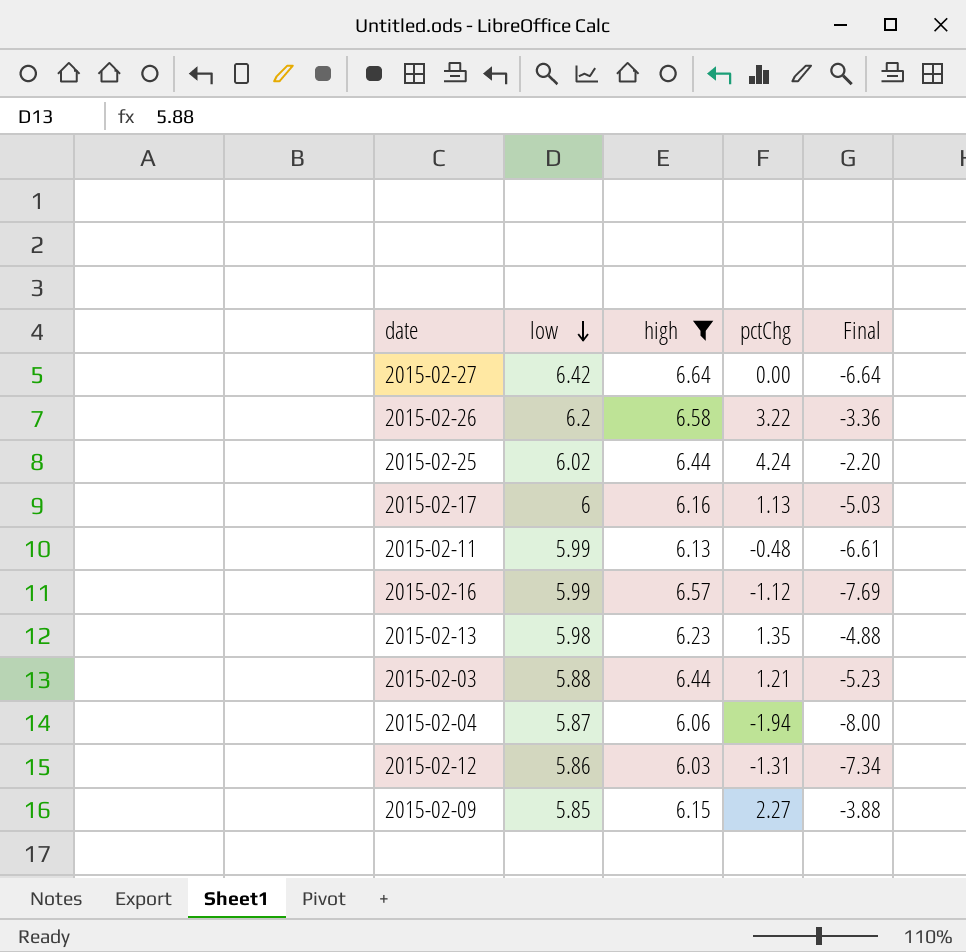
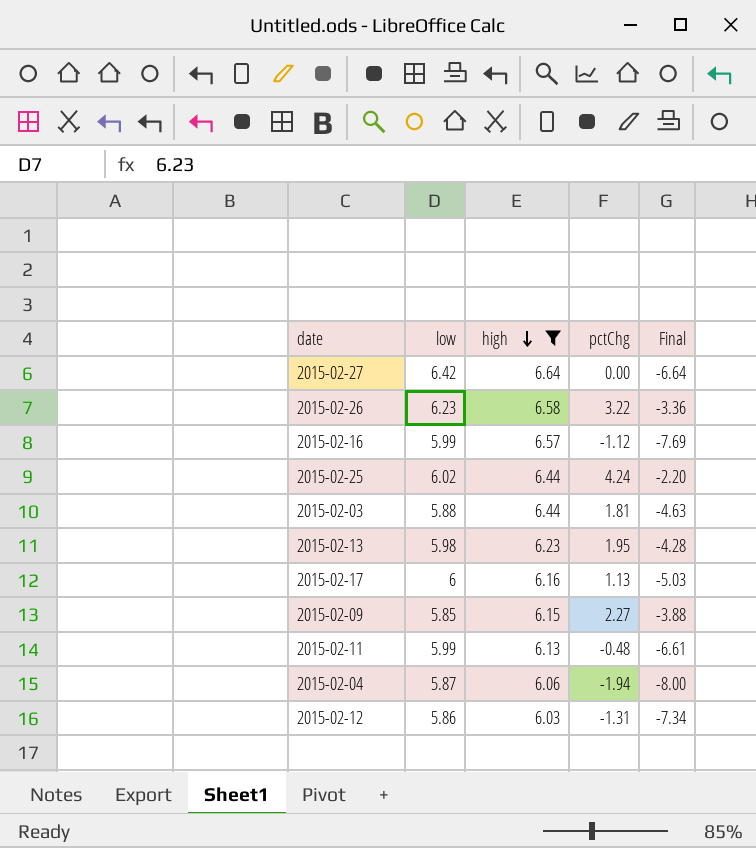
row order: low descending -> high descending
2015-02-26 | low: 6.2 -> 6.23
2015-02-03 | pctChg: 1.21 -> 1.81
2015-02-03 | Final: -5.23 -> -4.63
2015-02-13 | pctChg: 1.35 -> 1.95
2015-02-13 | Final: -4.88 -> -4.28

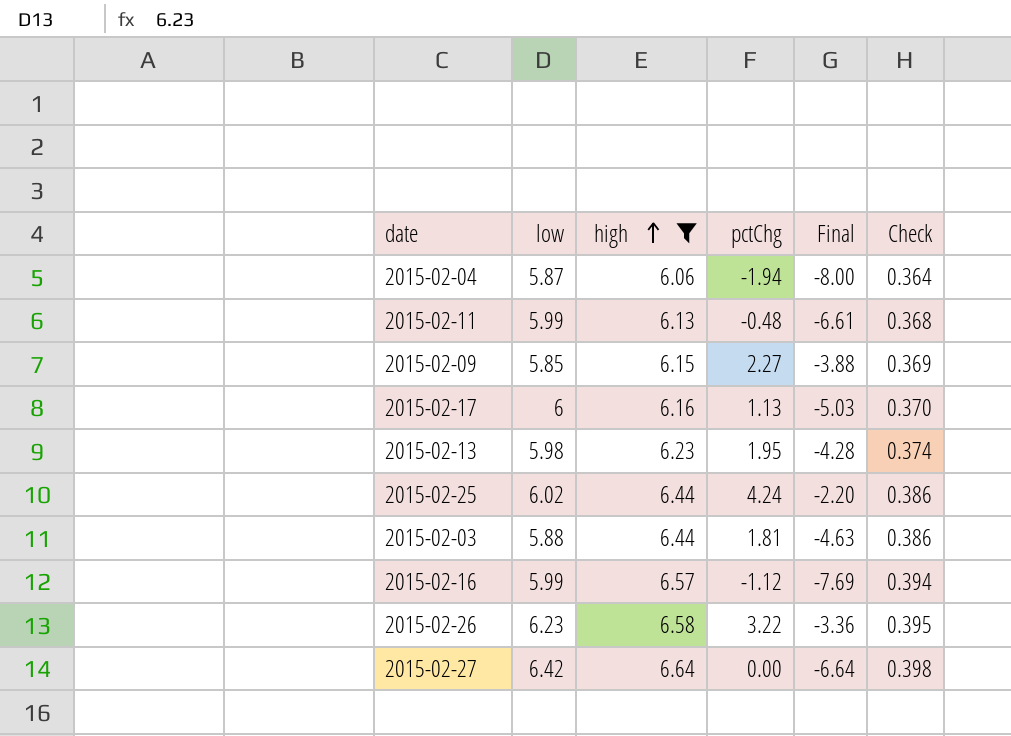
row order: high descending -> high ascending
column Check | formula: none -> [high] * 0.06
row 2015-02-12: 5.86 | 6.03 | -1.31 | -7.34 -> none

